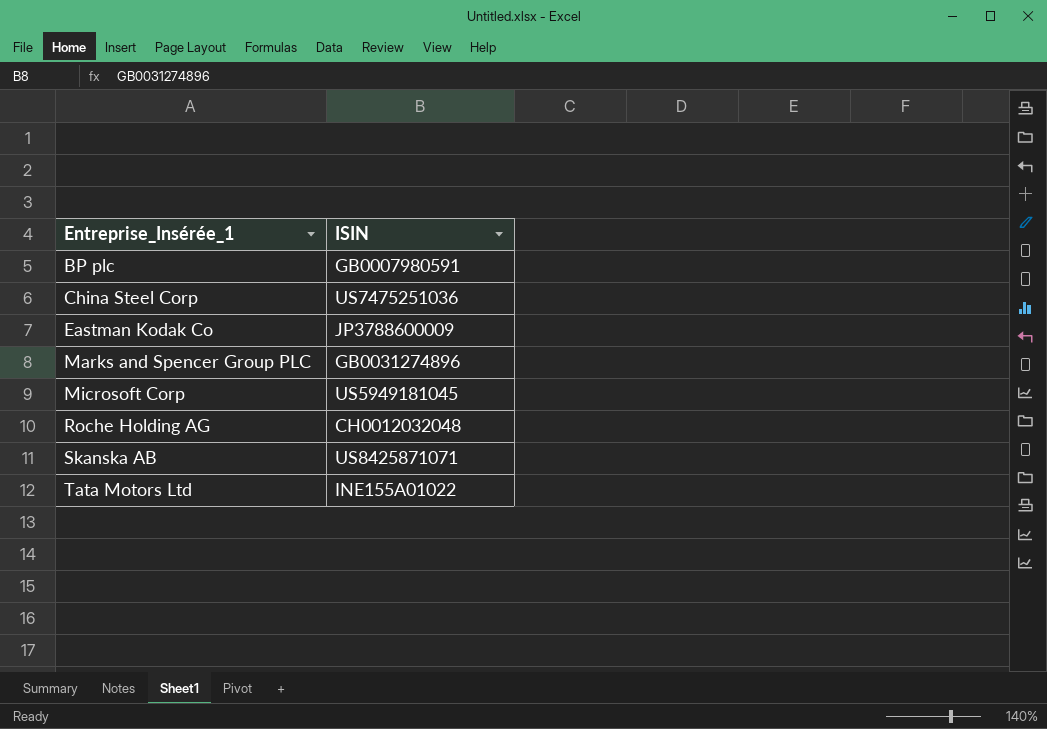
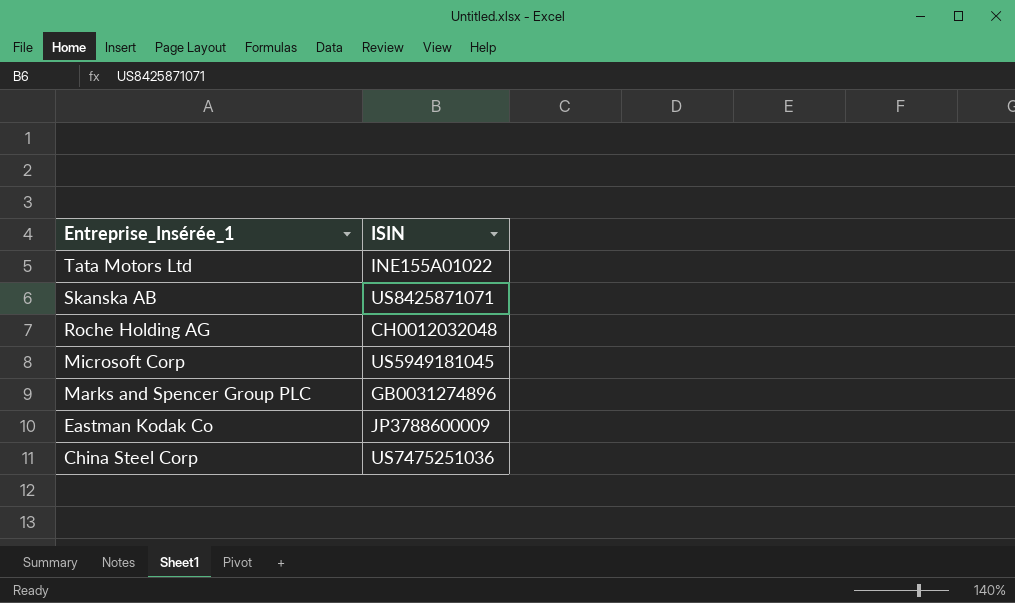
row order: Entreprise_Insérée_1 ascending -> Entreprise_Insérée_1 descending
row BP plc: GB0007980591 -> none

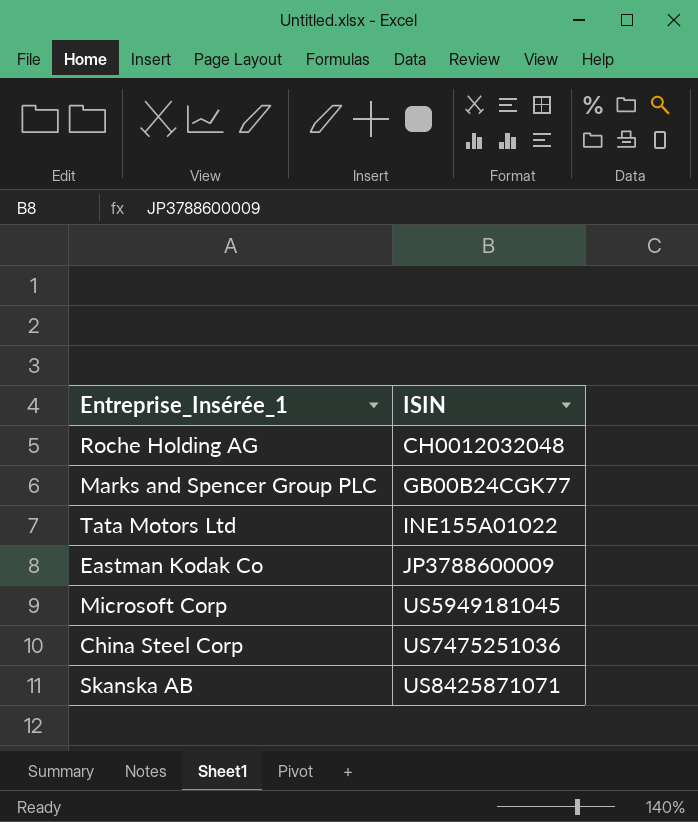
row order: Entreprise_Insérée_1 descending -> ISIN ascending
Marks and Spencer Group PLC | ISIN: GB0031274896 -> GB00B24CGK77

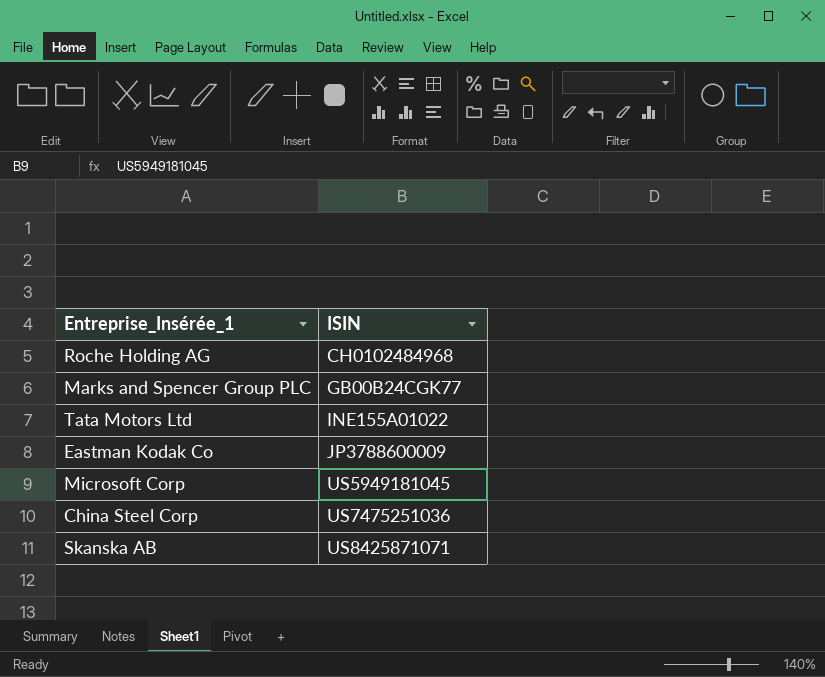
Roche Holding AG | ISIN: CH0012032048 -> CH0102484968

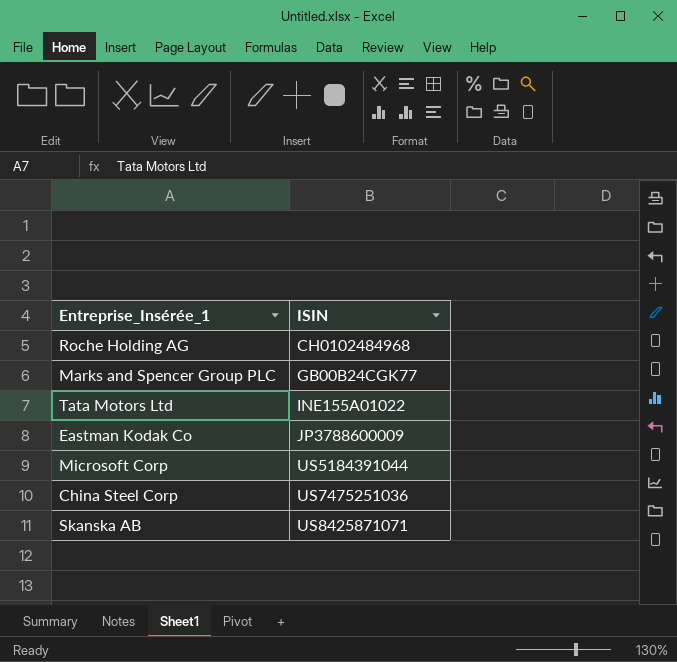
Microsoft Corp | ISIN: US5949181045 -> US5184391044

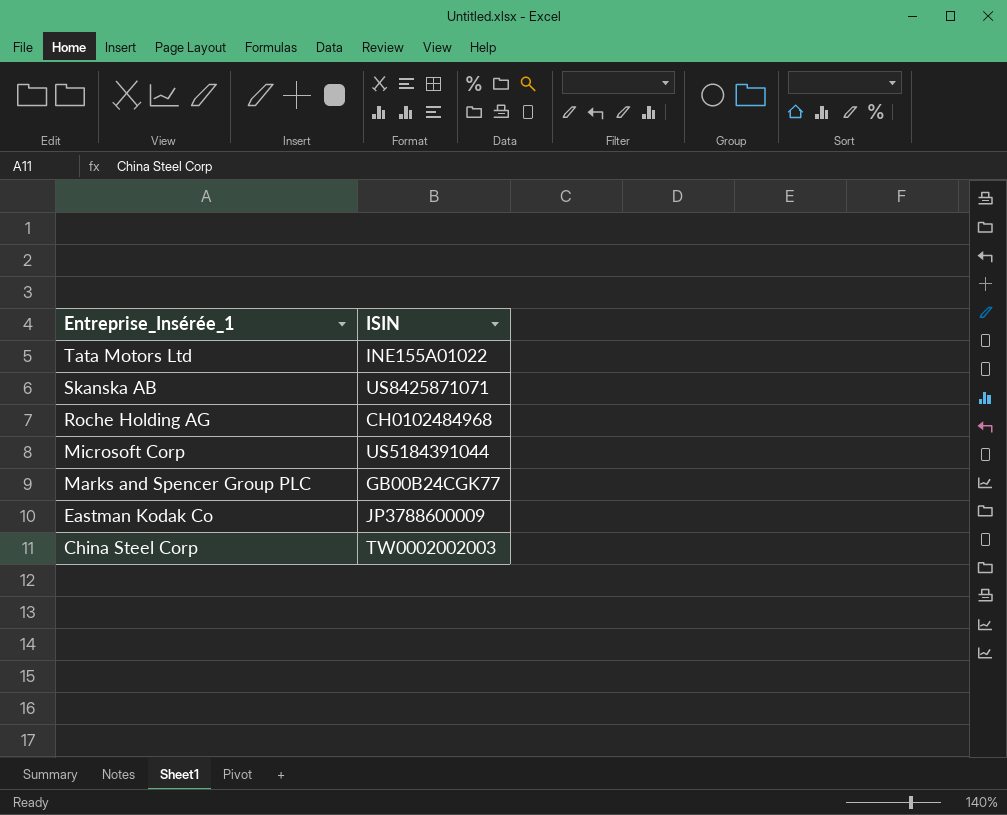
row order: ISIN ascending -> Entreprise_Insérée_1 descending
China Steel Corp | ISIN: US7475251036 -> TW0002002003

